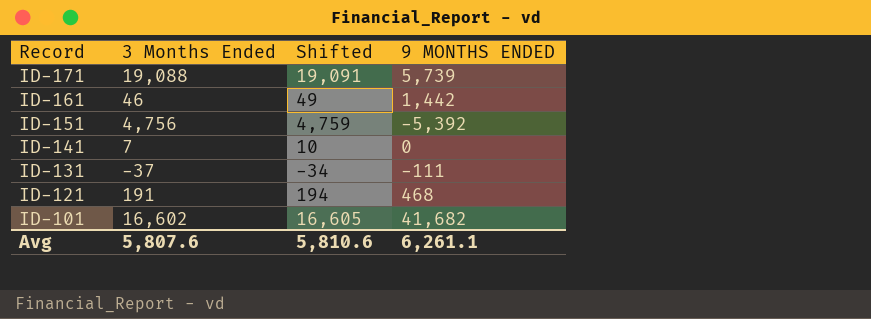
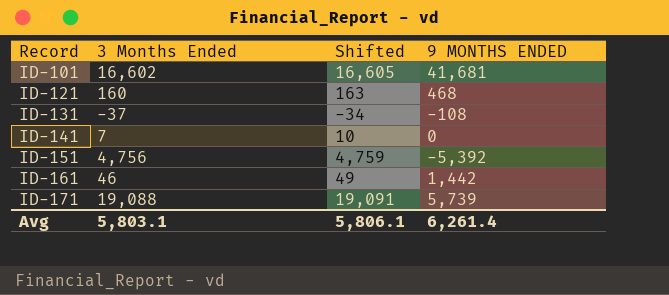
row order: Record descending -> Record ascending
ID-101 | 9 MONTHS ENDED: 41,682 -> 41,681
ID-121 | 3 Months Ended: 191 -> 160
ID-121 | Shifted: 194 -> 163
ID-131 | 9 MONTHS ENDED: -111 -> -108
Avg | 3 Months Ended: 5,807.6 -> 5,803.1
Avg | Shifted: 5,810.6 -> 5,806.1
Avg | 9 MONTHS ENDED: 6,261.1 -> 6,261.4

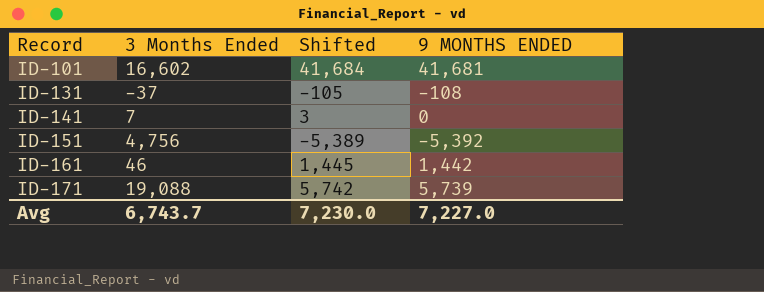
column Shifted | formula: [3 Months Ended] + 3 -> [9 MONTHS ENDED] + 3
row ID-121: 160 | 163 | 468 -> none
Avg | 3 Months Ended: 5,803.1 -> 6,743.7
Avg | Shifted: 5,806.1 -> 7,230.0
Avg | 9 MONTHS ENDED: 6,261.4 -> 7,227.0

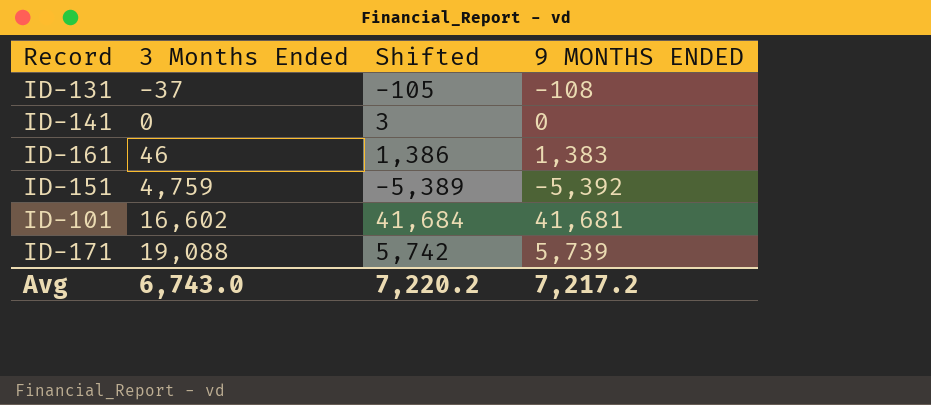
row order: Record ascending -> 3 Months Ended ascending
ID-141 | 3 Months Ended: 7 -> 0
ID-161 | Shifted: 1,445 -> 1,386
ID-161 | 9 MONTHS ENDED: 1,442 -> 1,383
ID-151 | 3 Months Ended: 4,756 -> 4,759
Avg | 3 Months Ended: 6,743.7 -> 6,743.0
Avg | Shifted: 7,230.0 -> 7,220.2
Avg | 9 MONTHS ENDED: 7,227.0 -> 7,217.2

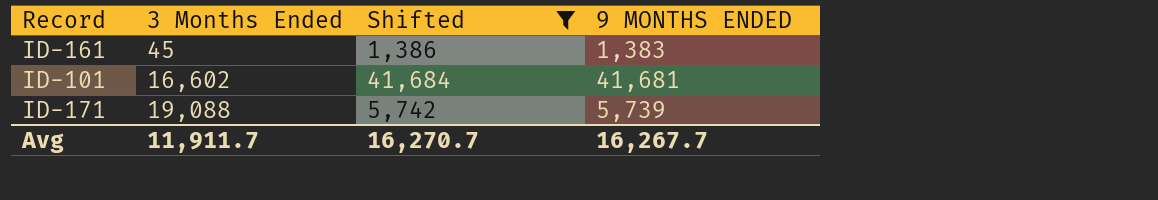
filter: none -> Shifted >= 1,386
ID-161 | 3 Months Ended: 46 -> 45
Avg | 3 Months Ended: 6,743.0 -> 11,911.7
Avg | Shifted: 7,220.2 -> 16,270.7
Avg | 9 MONTHS ENDED: 7,217.2 -> 16,267.7

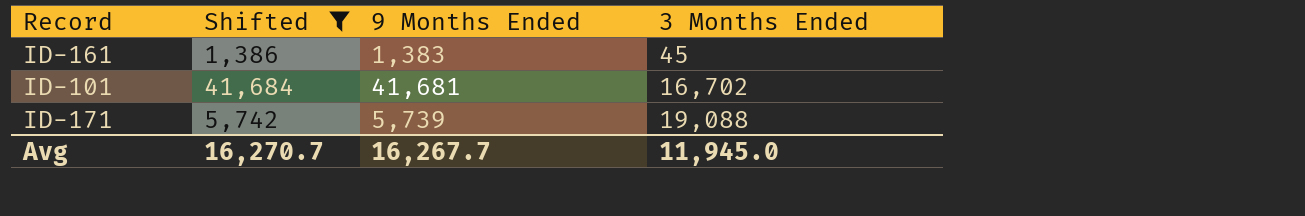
column name: 9 MONTHS ENDED -> 9 Months Ended
column 3 Months Ended | position: 2 -> 4
ID-101 | 3 Months Ended: 16,602 -> 16,702
Avg | 3 Months Ended: 11,911.7 -> 11,945.0

